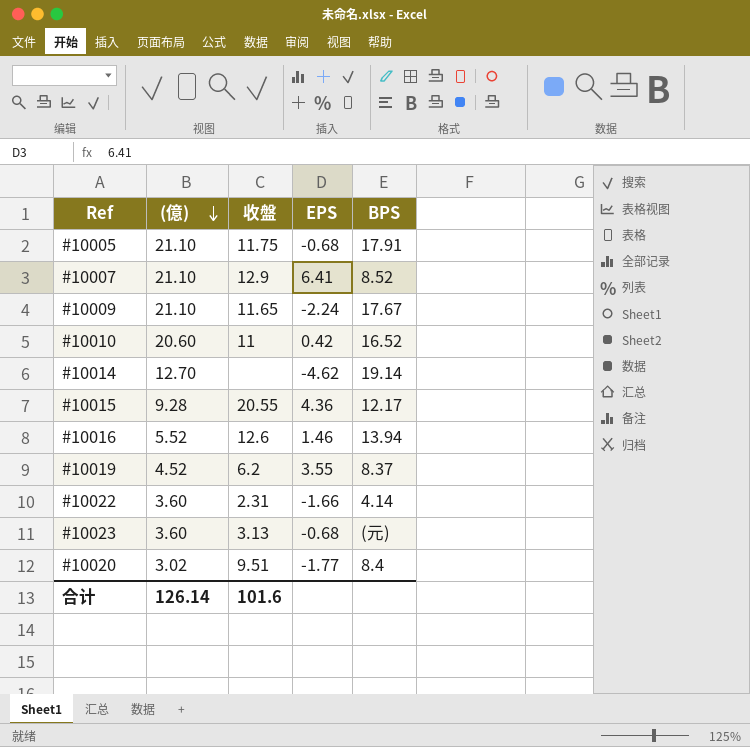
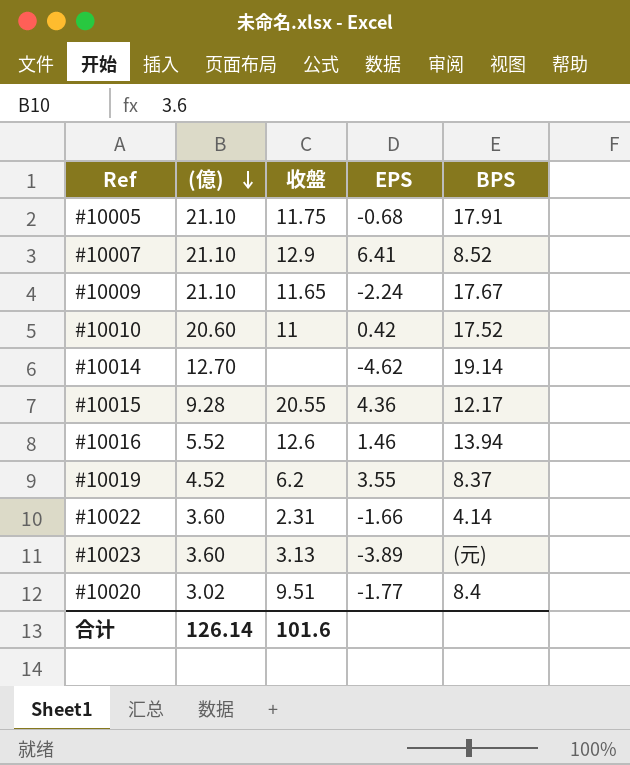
#10010 | BPS: 16.52 -> 17.52
#10023 | EPS: -0.68 -> -3.89

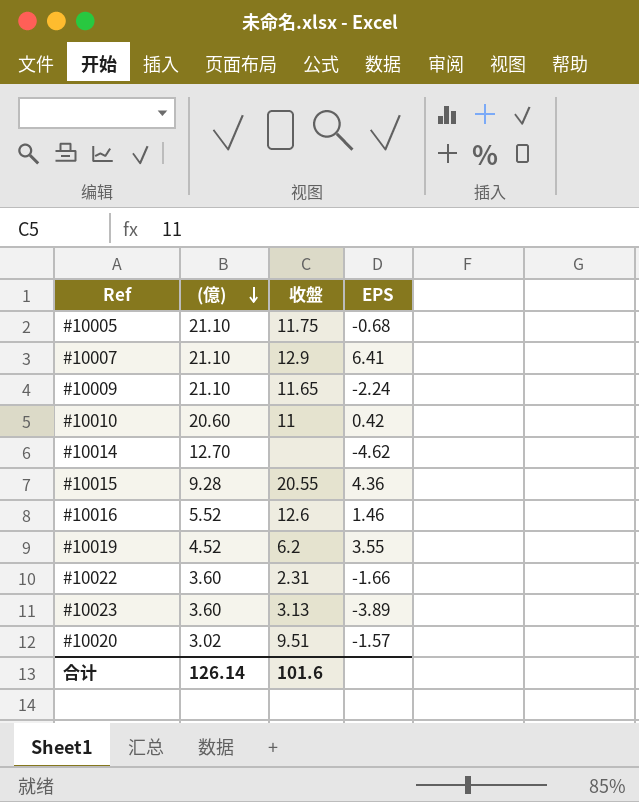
column BPS | position: 5 -> none
#10020 | EPS: -1.77 -> -1.57

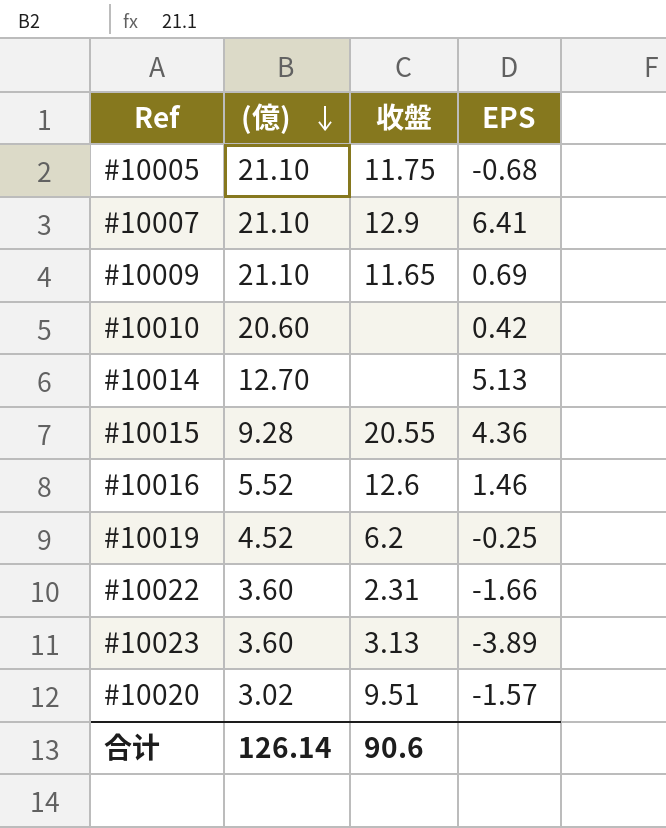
#10009 | EPS: -2.24 -> 0.69
#10010 | 收盤: 11 -> none
#10014 | EPS: -4.62 -> 5.13
#10019 | EPS: 3.55 -> -0.25
合计 | 收盤: 101.6 -> 90.6

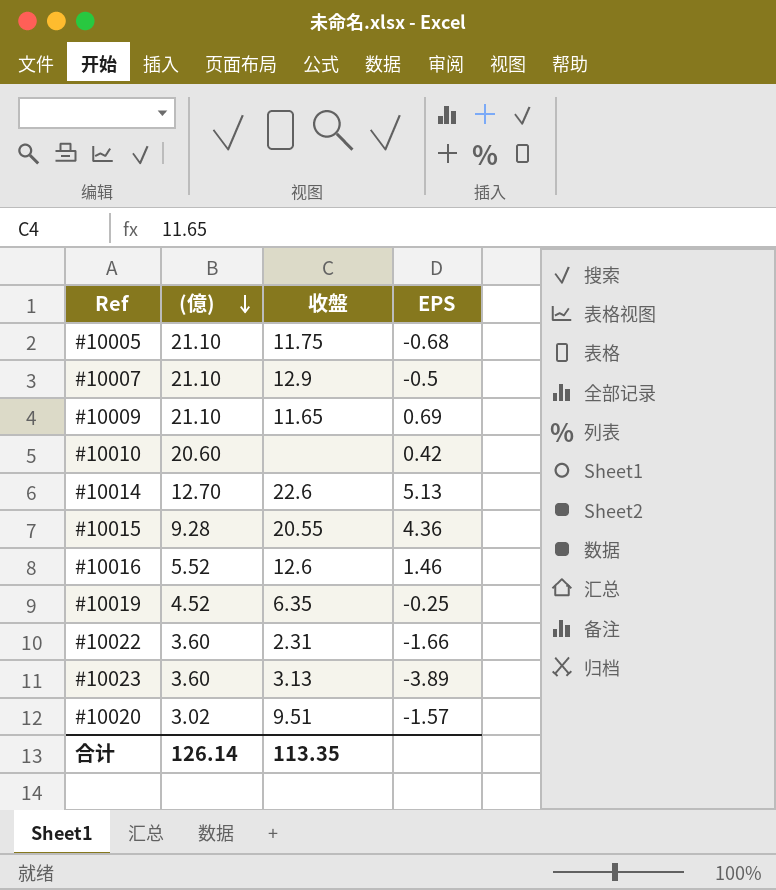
#10007 | EPS: 6.41 -> -0.5
#10014 | 收盤: none -> 22.6
#10019 | 收盤: 6.2 -> 6.35
合计 | 收盤: 90.6 -> 113.35

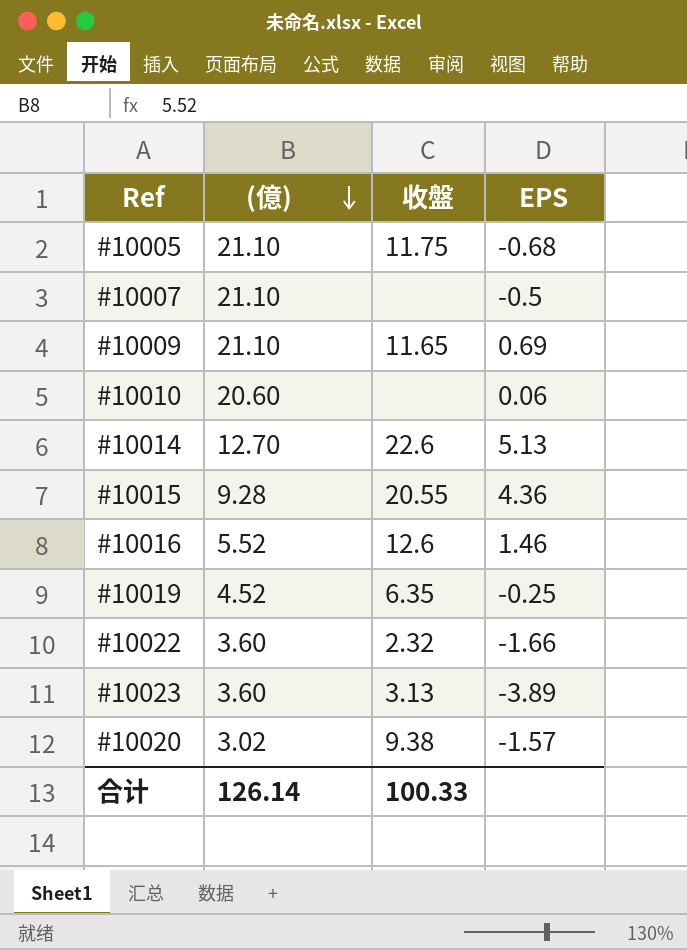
#10007 | 收盤: 12.9 -> none
#10010 | EPS: 0.42 -> 0.06
#10022 | 收盤: 2.31 -> 2.32
#10020 | 收盤: 9.51 -> 9.38
合计 | 收盤: 113.35 -> 100.33

